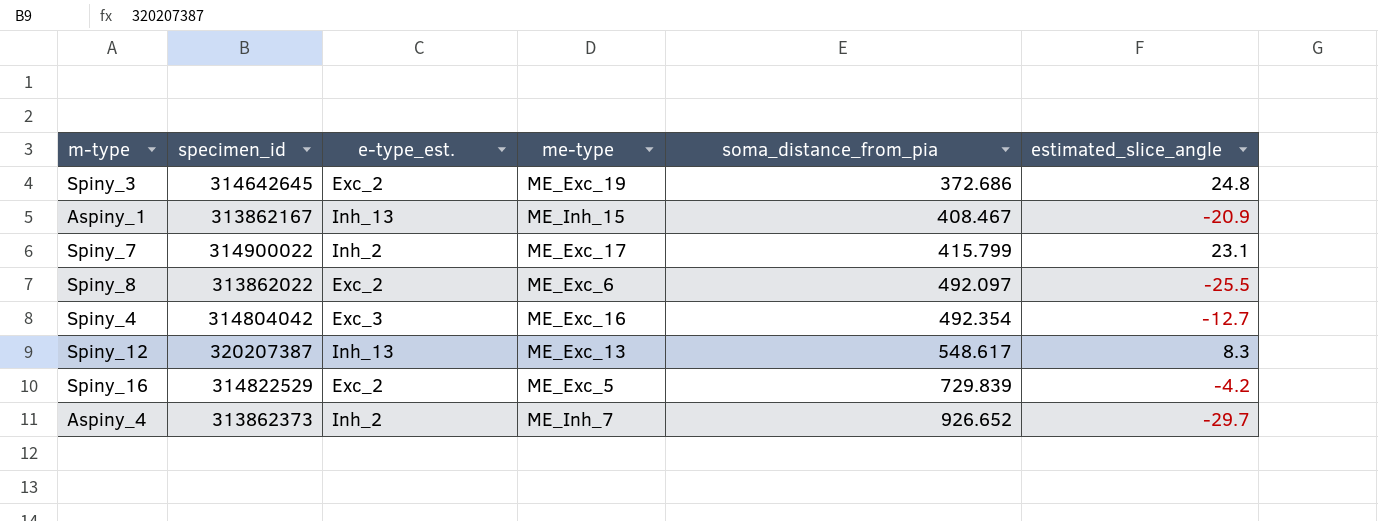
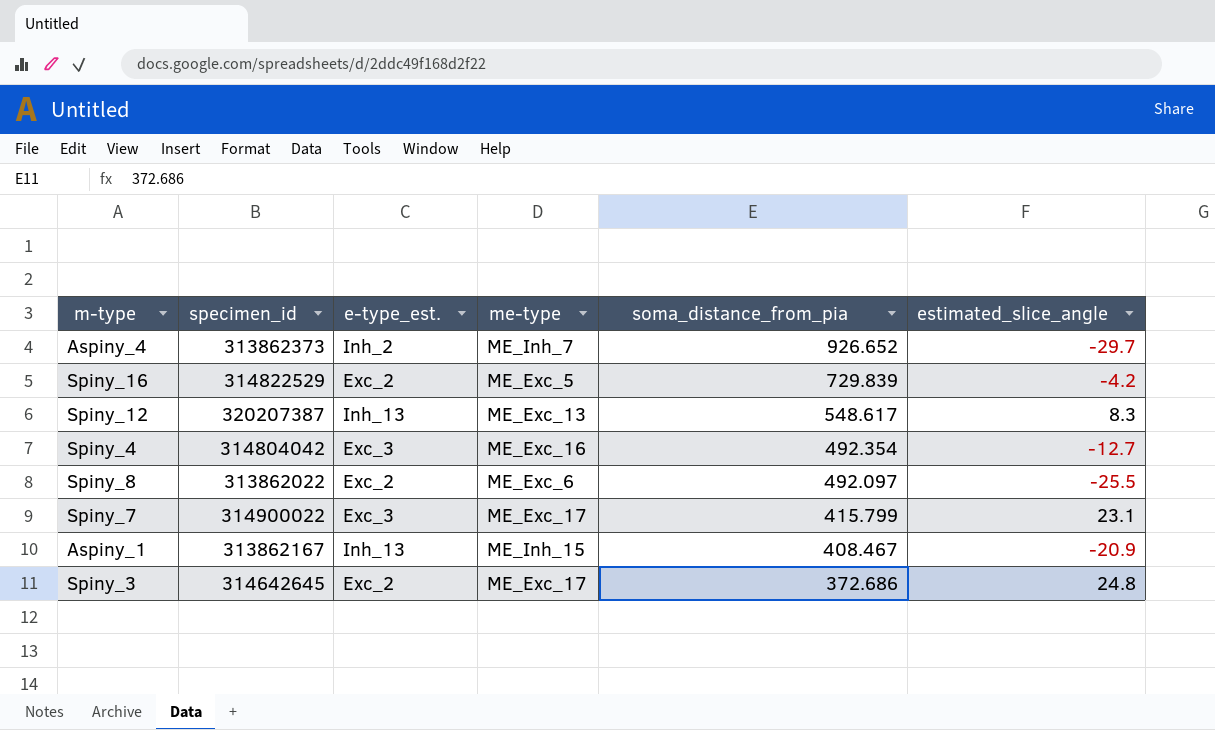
row order: soma_distance_from_pia ascending -> soma_distance_from_pia descending
Spiny_7 | e-type_est.: Inh_2 -> Exc_3
Spiny_3 | me-type: ME_Exc_19 -> ME_Exc_17

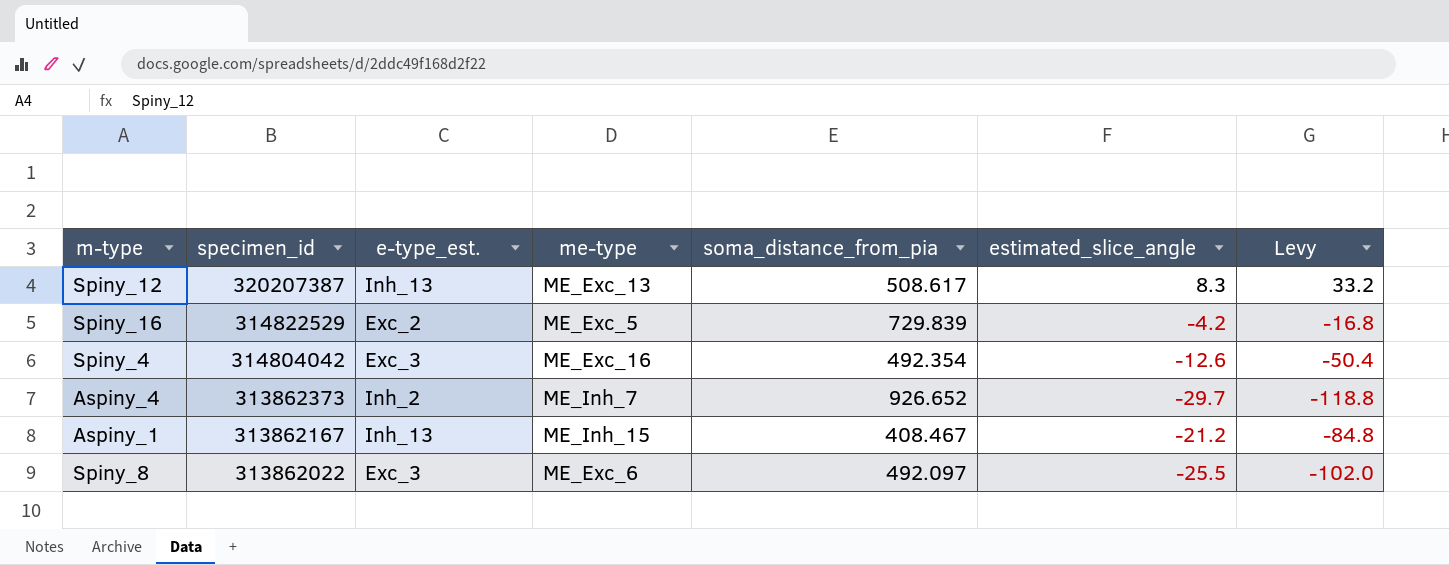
row order: soma_distance_from_pia descending -> specimen_id descending
column Levy | formula: none -> [estimated_slice_angle] * 4
row Spiny_7: 314900022 | Exc_3 | ME_Exc_17 | 415.799 | 23.1 -> none
row Spiny_3: 314642645 | Exc_2 | ME_Exc_17 | 372.686 | 24.8 -> none
Spiny_12 | soma_distance_from_pia: 548.617 -> 508.617
Spiny_4 | estimated_slice_angle: -12.7 -> -12.6
Aspiny_1 | estimated_slice_angle: -20.9 -> -21.2
Spiny_8 | e-type_est.: Exc_2 -> Exc_3

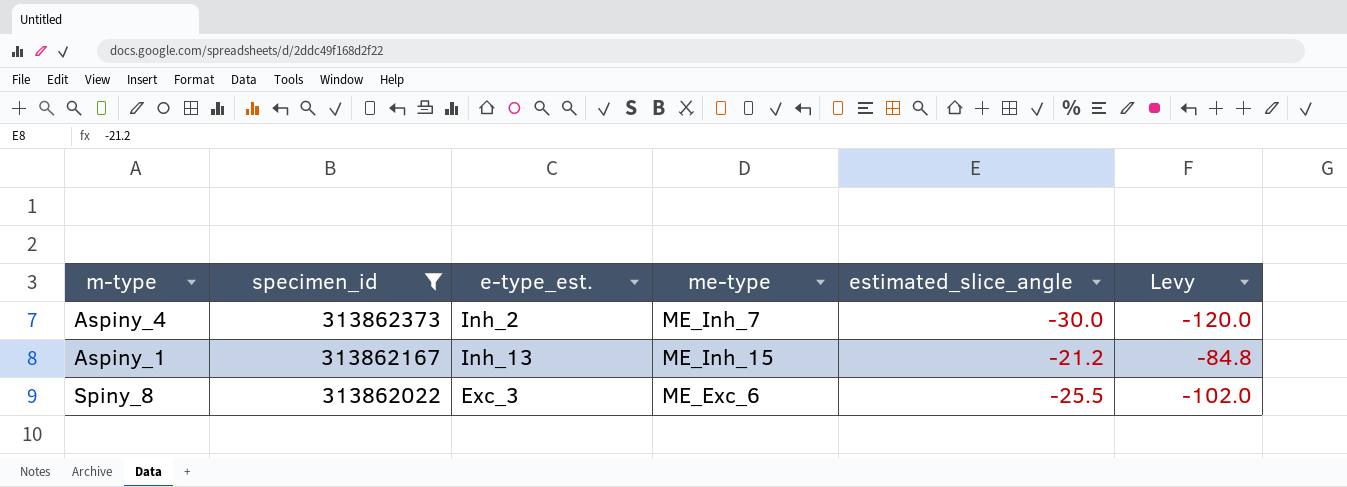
filter: none -> specimen_id <= 313862373
column soma_distance_from_pia | position: 5 -> none
Aspiny_4 | estimated_slice_angle: -29.7 -> -30.0
Aspiny_4 | Levy: -118.8 -> -120.0

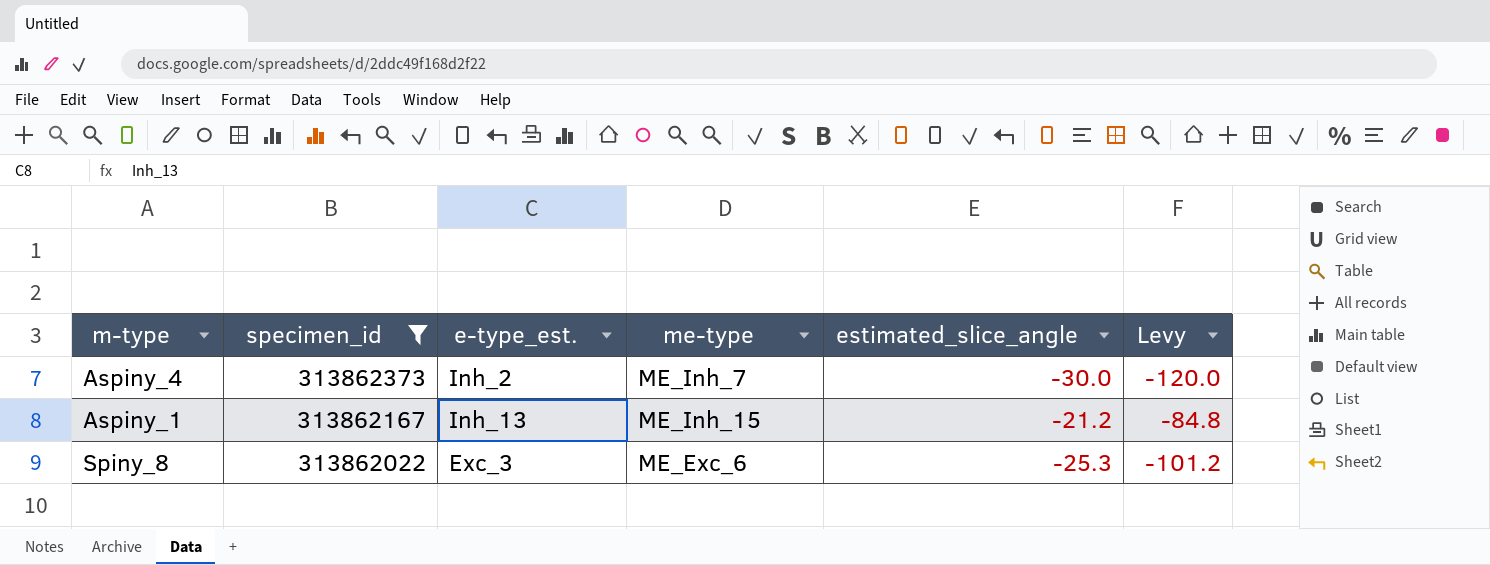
Spiny_8 | estimated_slice_angle: -25.5 -> -25.3
Spiny_8 | Levy: -102.0 -> -101.2

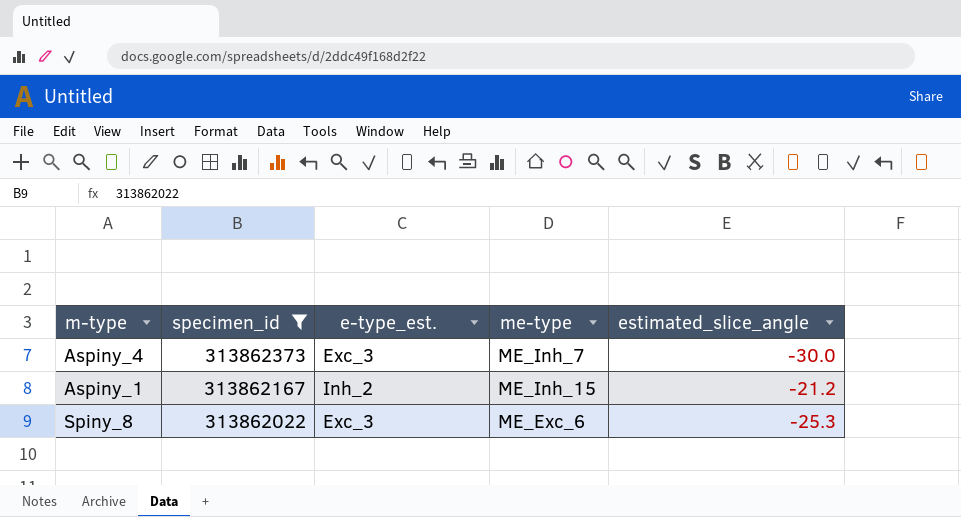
column Levy | formula: [estimated_slice_angle] * 4 -> none
Aspiny_4 | e-type_est.: Inh_2 -> Exc_3
Aspiny_1 | e-type_est.: Inh_13 -> Inh_2

